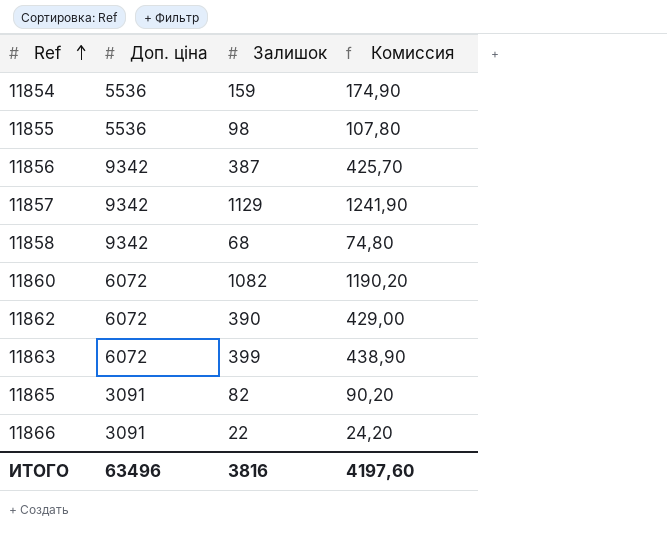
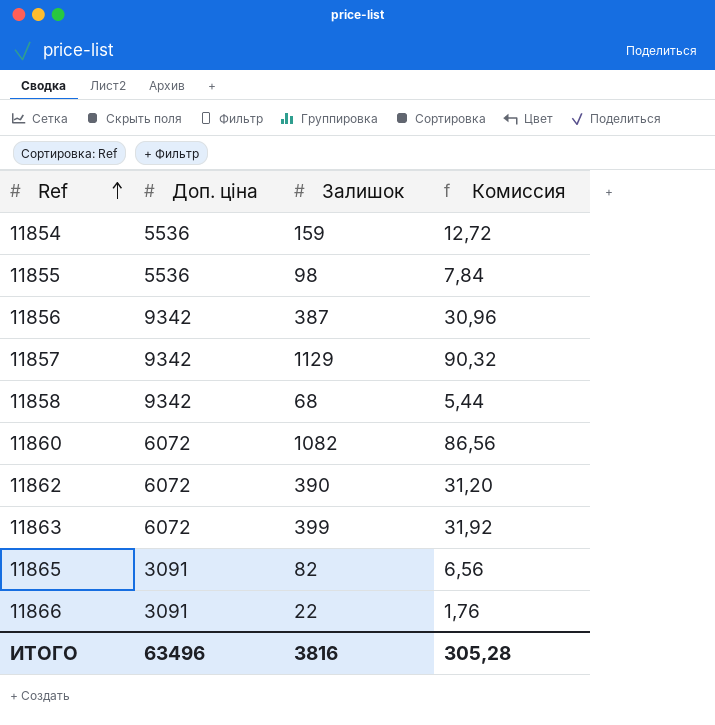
column Комиссия | formula: [Залишок] * 1,1 -> [Залишок] * 0,08
ИТОГО | Комиссия: 4197,60 -> 305,28

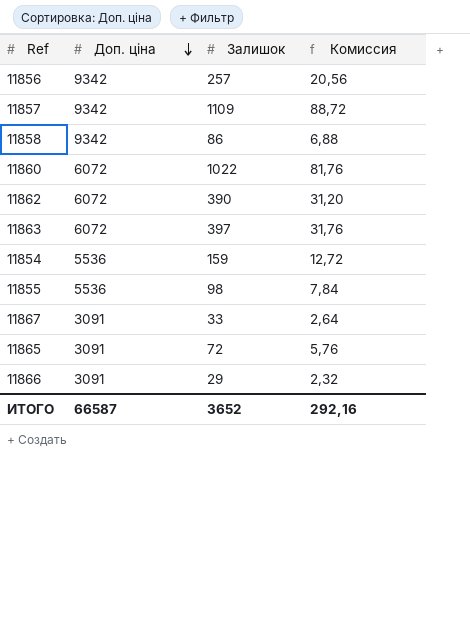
row order: Ref ascending -> Доп. ціна descending
11856 | Залишок: 387 -> 257
11856 | Комиссия: 30,96 -> 20,56
11857 | Залишок: 1129 -> 1109
11857 | Комиссия: 90,32 -> 88,72
11858 | Залишок: 68 -> 86
11858 | Комиссия: 5,44 -> 6,88
11860 | Залишок: 1082 -> 1022
11860 | Комиссия: 86,56 -> 81,76
11863 | Залишок: 399 -> 397
11863 | Комиссия: 31,92 -> 31,76
row 11867: none -> 3091 | 33 | 2,64
11865 | Залишок: 82 -> 72
11865 | Комиссия: 6,56 -> 5,76
11866 | Залишок: 22 -> 29
11866 | Комиссия: 1,76 -> 2,32
ИТОГО | Доп. ціна: 63496 -> 66587
ИТОГО | Залишок: 3816 -> 3652
ИТОГО | Комиссия: 305,28 -> 292,16

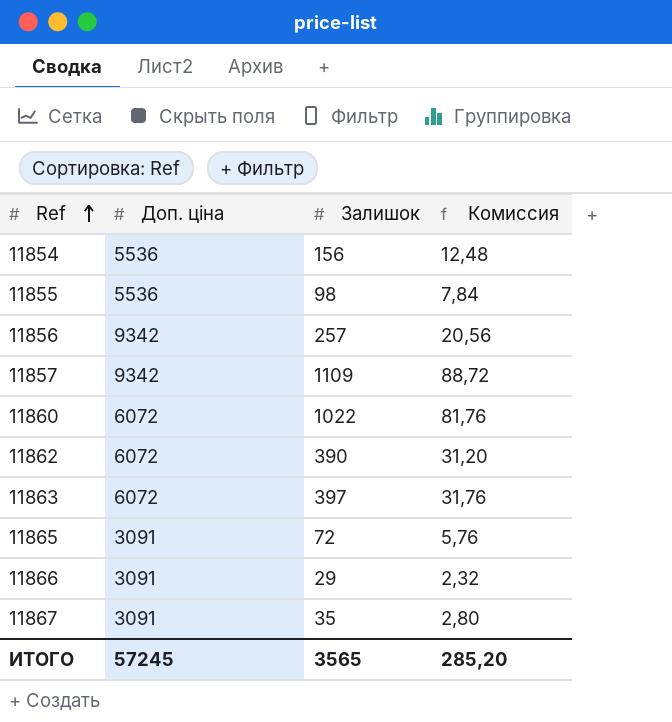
row order: Доп. ціна descending -> Ref ascending
row 11858: 9342 | 86 | 6,88 -> none
11854 | Залишок: 159 -> 156
11854 | Комиссия: 12,72 -> 12,48
11867 | Залишок: 33 -> 35
11867 | Комиссия: 2,64 -> 2,80
ИТОГО | Доп. ціна: 66587 -> 57245
ИТОГО | Залишок: 3652 -> 3565
ИТОГО | Комиссия: 292,16 -> 285,20

